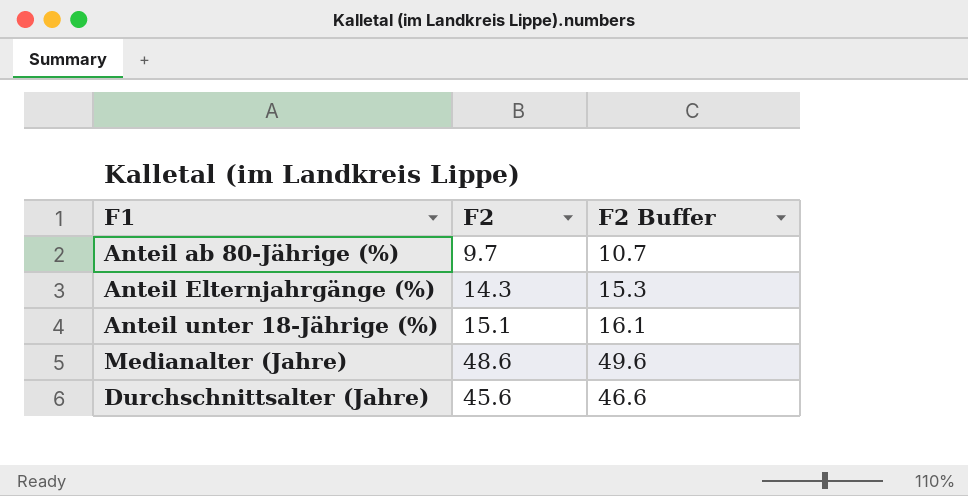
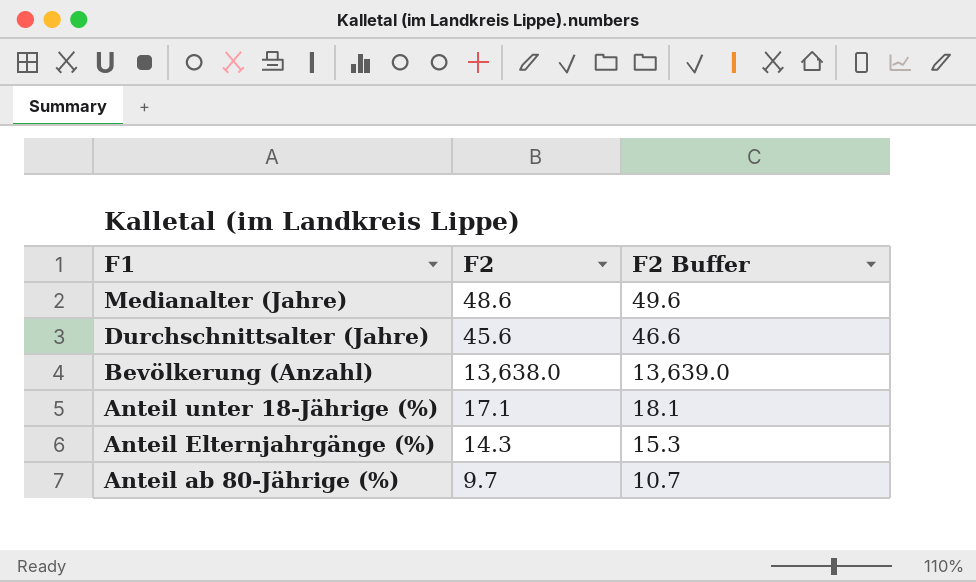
row order: none -> F1 descending
row Bevölkerung (Anzahl): none -> 13,638.0 | 13,639.0
Anteil unter 18-Jährige (%) | F2: 15.1 -> 17.1
Anteil unter 18-Jährige (%) | F2 Buffer: 16.1 -> 18.1

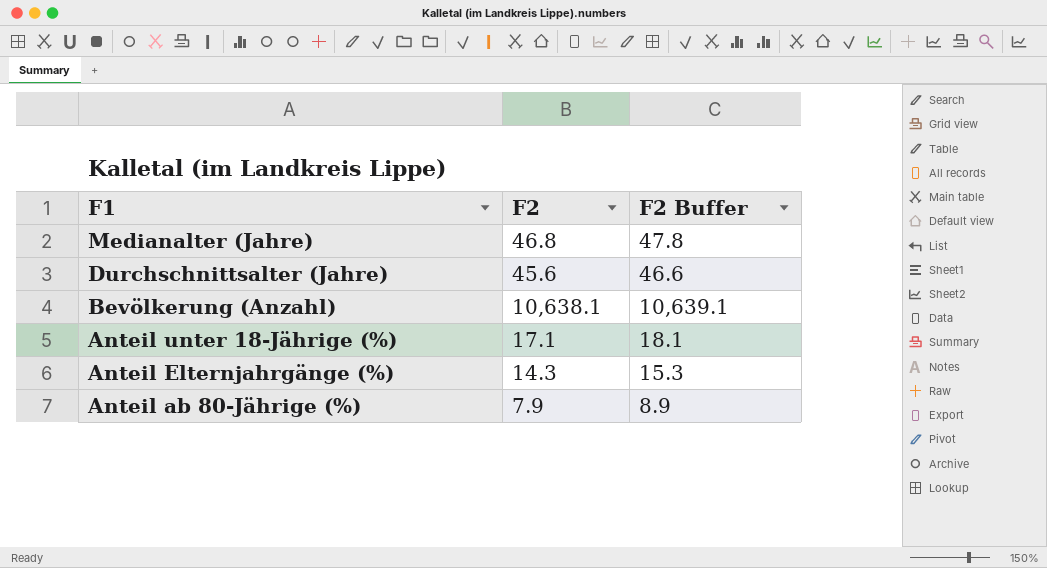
Medianalter (Jahre) | F2: 48.6 -> 46.8
Medianalter (Jahre) | F2 Buffer: 49.6 -> 47.8
Bevölkerung (Anzahl) | F2: 13,638.0 -> 10,638.1
Bevölkerung (Anzahl) | F2 Buffer: 13,639.0 -> 10,639.1
Anteil ab 80-Jährige (%) | F2: 9.7 -> 7.9
Anteil ab 80-Jährige (%) | F2 Buffer: 10.7 -> 8.9

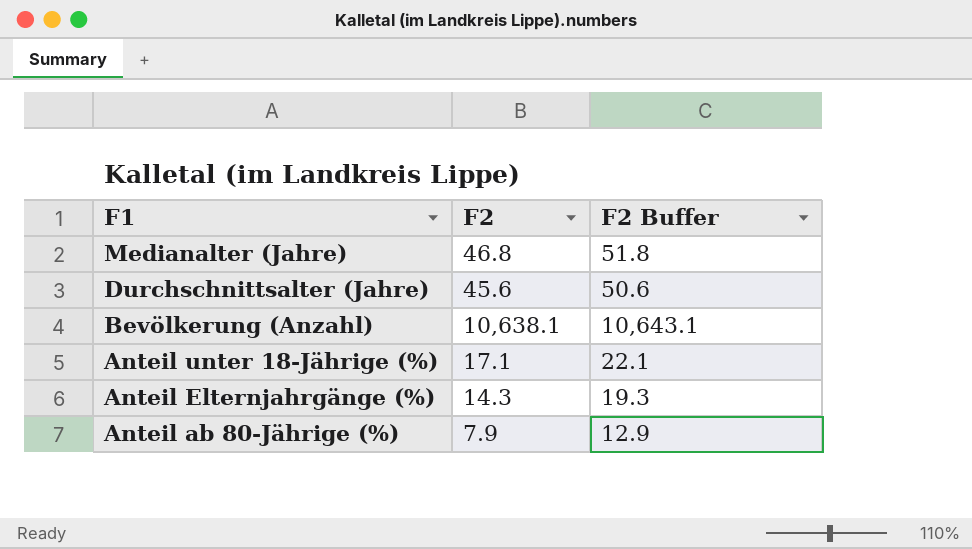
column F2 Buffer | formula: [F2] + 1 -> [F2] + 5

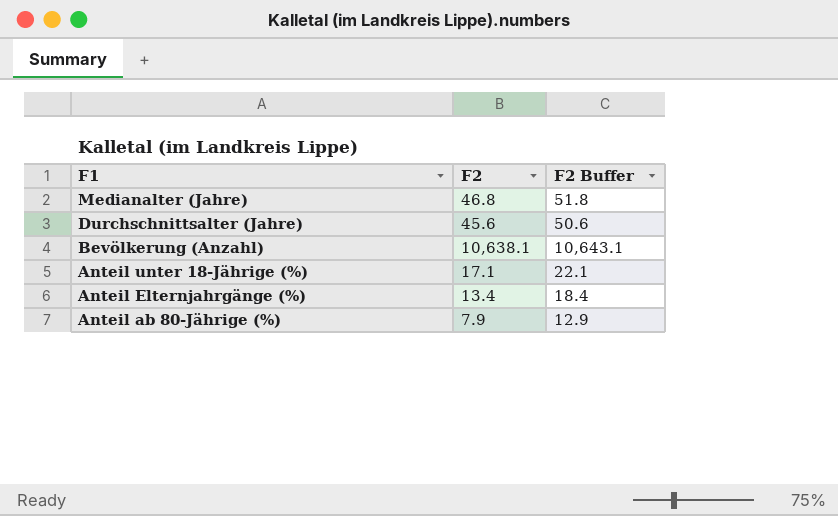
Anteil Elternjahrgänge (%) | F2: 14.3 -> 13.4
Anteil Elternjahrgänge (%) | F2 Buffer: 19.3 -> 18.4

